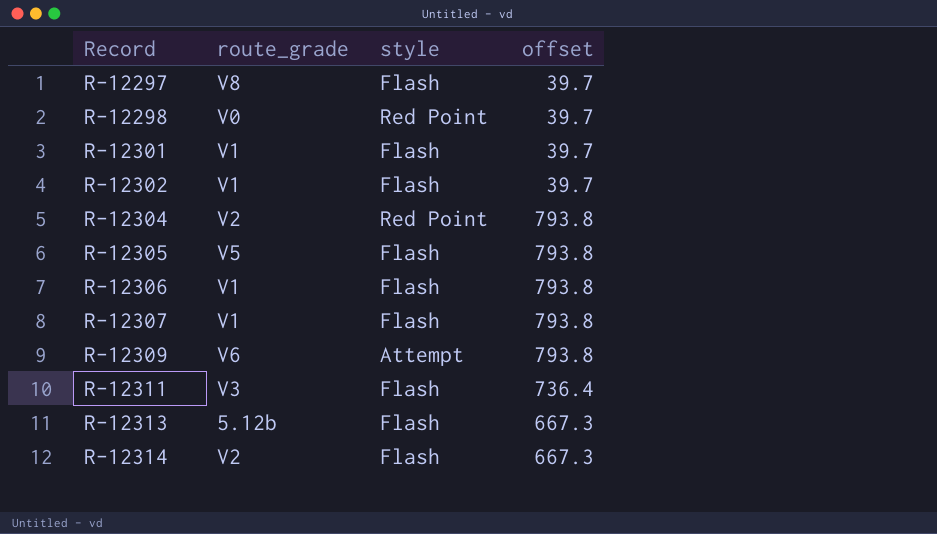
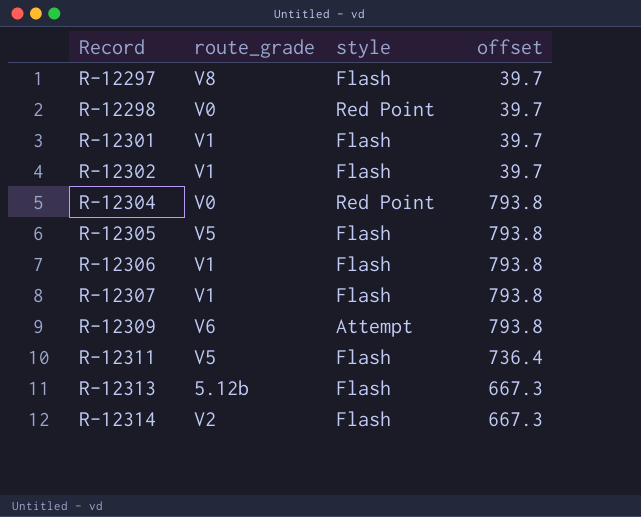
R-12304 | route_grade: V2 -> V0
R-12311 | route_grade: V3 -> V5

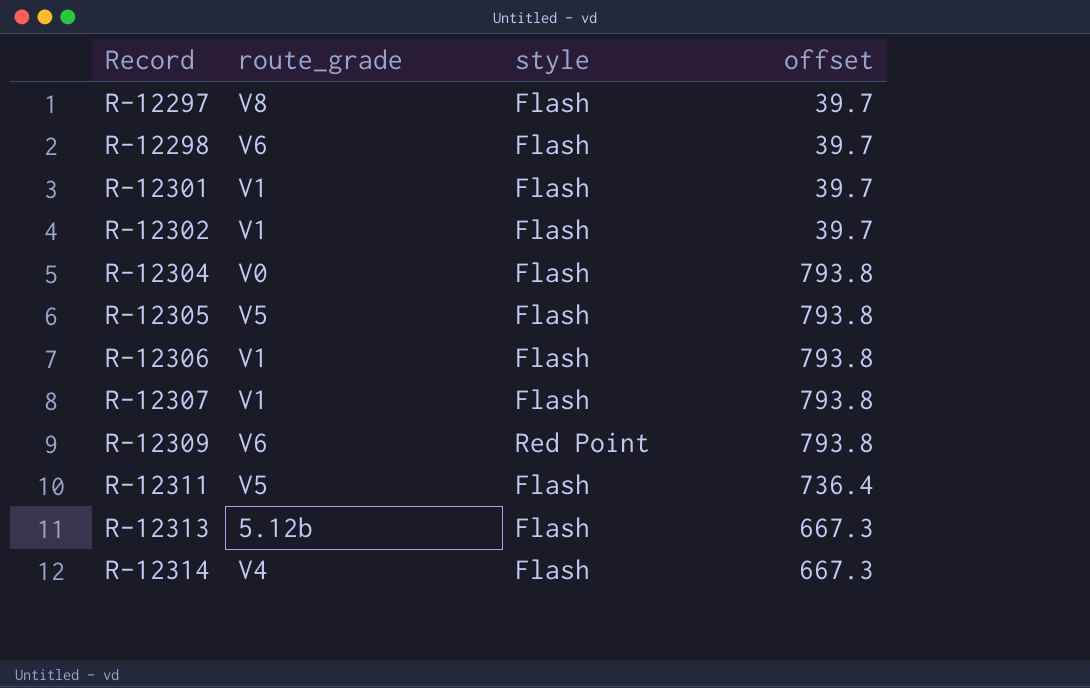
R-12298 | route_grade: V0 -> V6
R-12298 | style: Red Point -> Flash
R-12304 | style: Red Point -> Flash
R-12309 | style: Attempt -> Red Point
R-12314 | route_grade: V2 -> V4

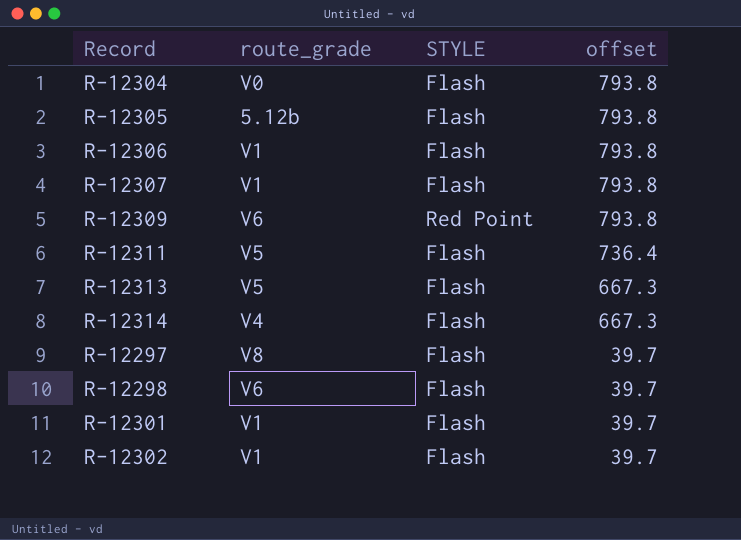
row order: Record ascending -> offset descending
column name: style -> STYLE
R-12305 | route_grade: V5 -> 5.12b
R-12313 | route_grade: 5.12b -> V5

